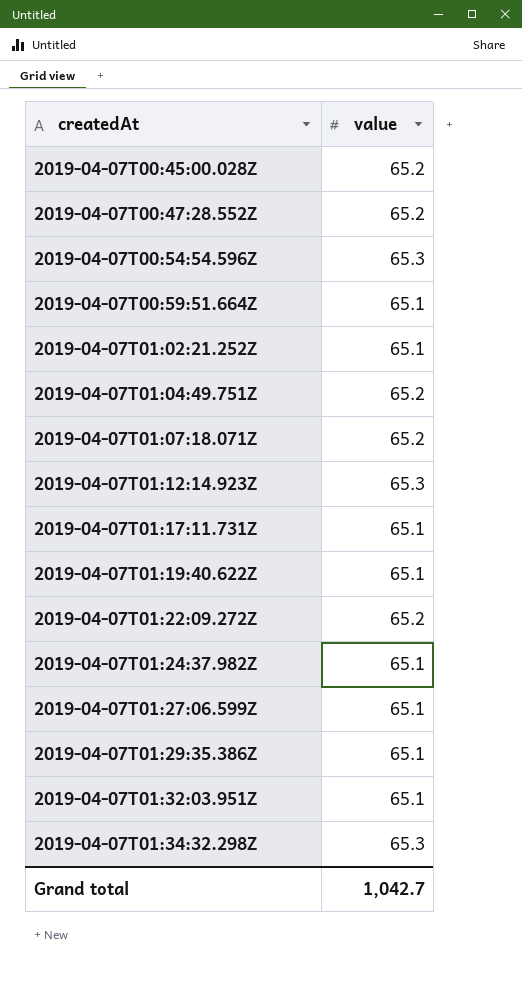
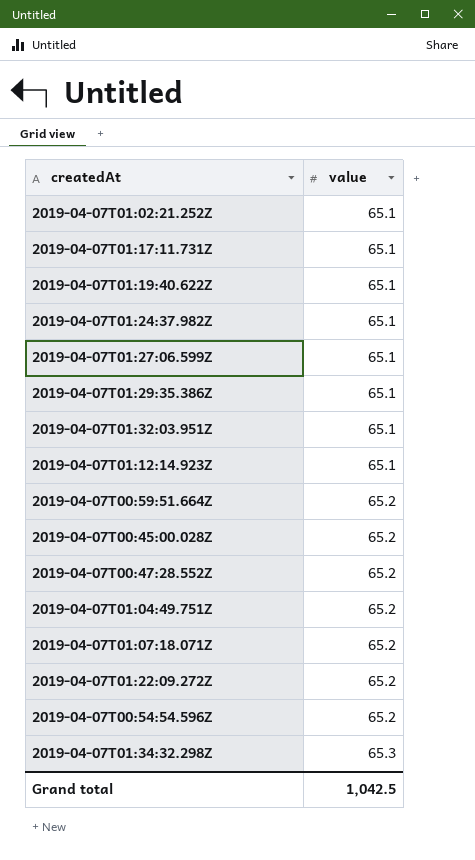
row order: createdAt ascending -> value ascending
2019-04-07T01:12:14.923Z | value: 65.3 -> 65.1
2019-04-07T00:59:51.664Z | value: 65.1 -> 65.2
2019-04-07T00:54:54.596Z | value: 65.3 -> 65.2
Grand total | value: 1,042.7 -> 1,042.5

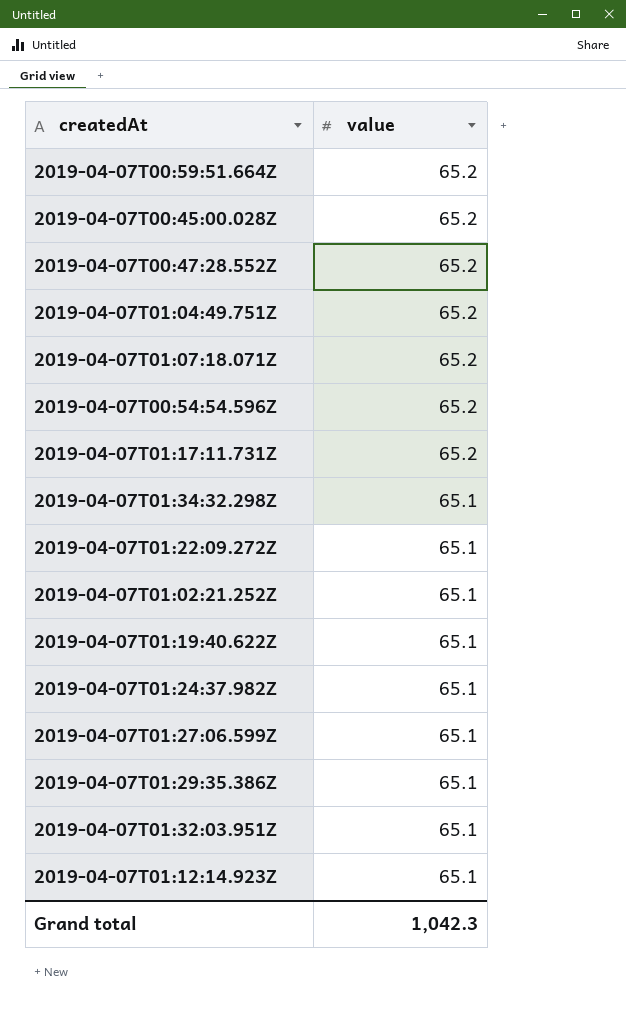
row order: value ascending -> value descending
2019-04-07T01:17:11.731Z | value: 65.1 -> 65.2
2019-04-07T01:34:32.298Z | value: 65.3 -> 65.1
2019-04-07T01:22:09.272Z | value: 65.2 -> 65.1
Grand total | value: 1,042.5 -> 1,042.3

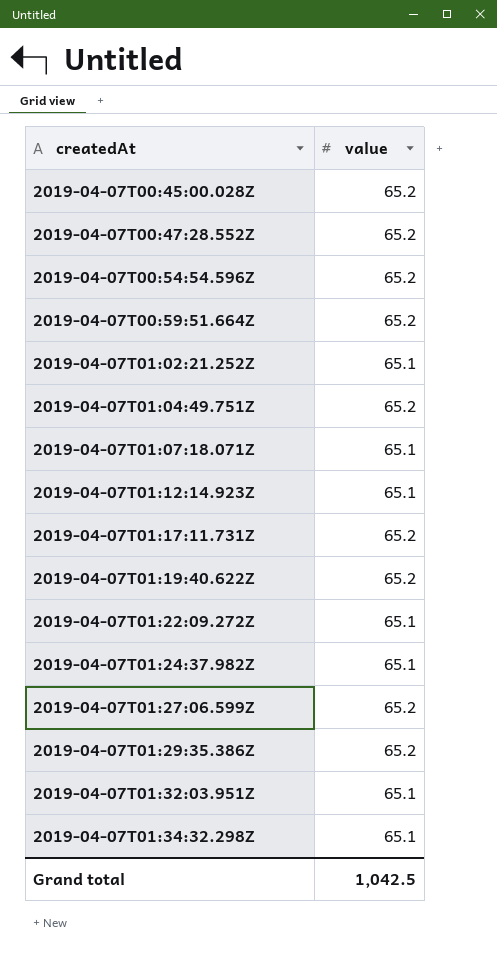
row order: value descending -> createdAt ascending
2019-04-07T01:07:18.071Z | value: 65.2 -> 65.1
2019-04-07T01:19:40.622Z | value: 65.1 -> 65.2
2019-04-07T01:27:06.599Z | value: 65.1 -> 65.2
2019-04-07T01:29:35.386Z | value: 65.1 -> 65.2
Grand total | value: 1,042.3 -> 1,042.5

